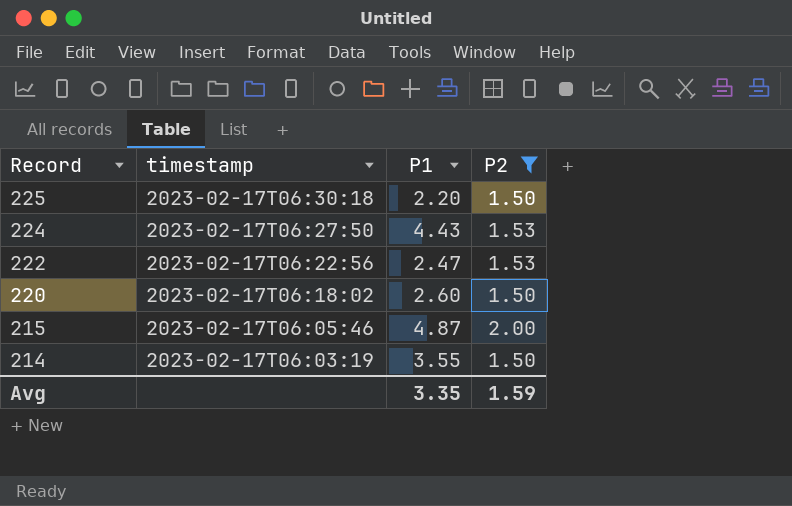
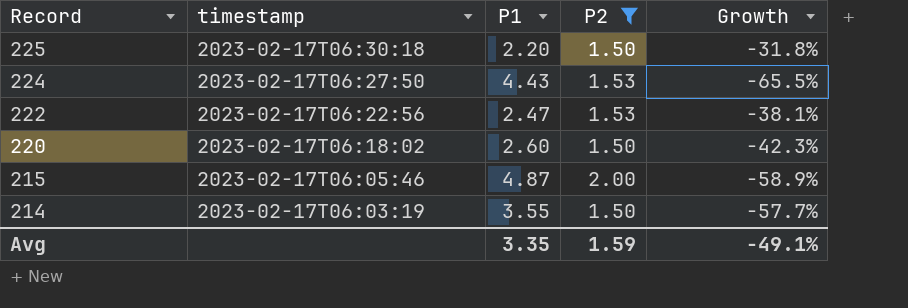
column Growth | formula: none -> ([P2] - [P1]) / [P1]

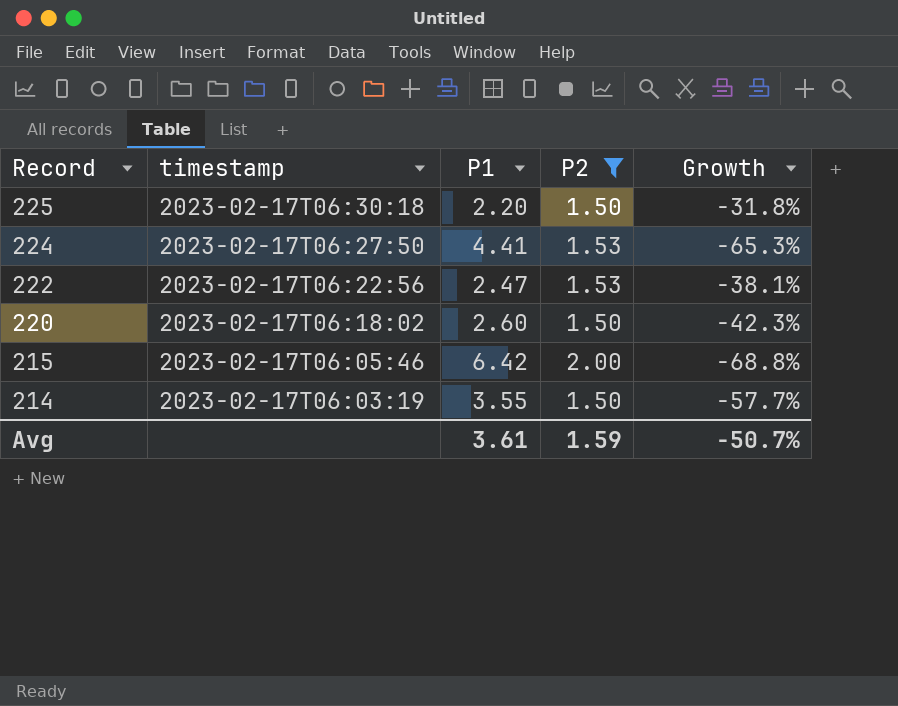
224 | P1: 4.43 -> 4.41
224 | Growth: -65.5% -> -65.3%
215 | P1: 4.87 -> 6.42
215 | Growth: -58.9% -> -68.8%
Avg | P1: 3.35 -> 3.61
Avg | Growth: -49.1% -> -50.7%

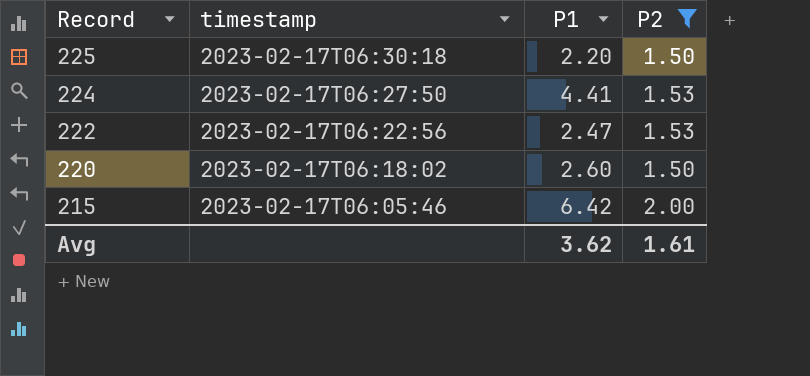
column Growth | formula: ([P2] - [P1]) / [P1] -> none
row 214: 2023-02-17T06:03:19 | 3.55 | 1.50 | -57.7% -> none
Avg | P1: 3.61 -> 3.62
Avg | P2: 1.59 -> 1.61

